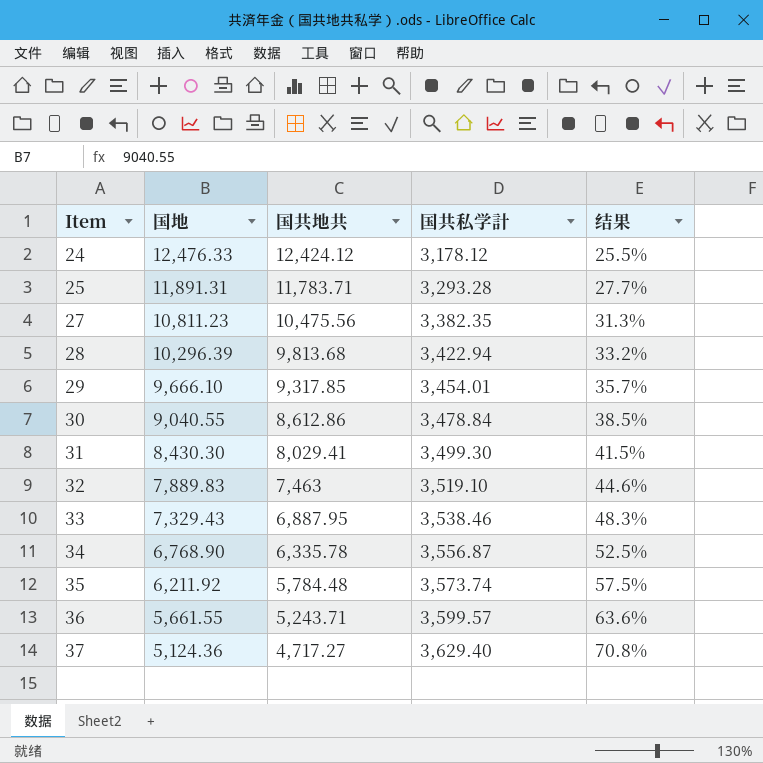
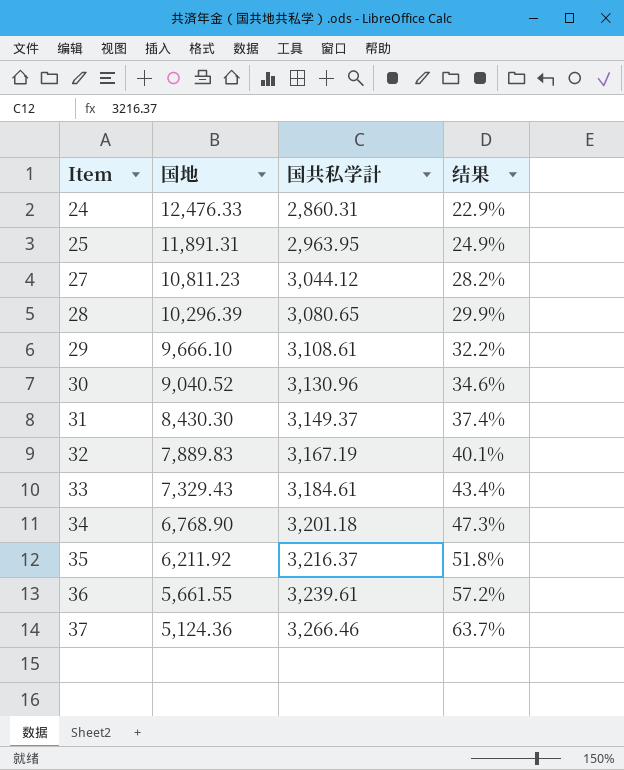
column 国共地共 | position: 3 -> none
24 | 国共私学計: 3,178.12 -> 2,860.31
24 | 结果: 25.5% -> 22.9%
25 | 国共私学計: 3,293.28 -> 2,963.95
25 | 结果: 27.7% -> 24.9%
27 | 国共私学計: 3,382.35 -> 3,044.12
27 | 结果: 31.3% -> 28.2%
28 | 国共私学計: 3,422.94 -> 3,080.65
28 | 结果: 33.2% -> 29.9%
29 | 国共私学計: 3,454.01 -> 3,108.61
29 | 结果: 35.7% -> 32.2%
30 | 国地: 9,040.55 -> 9,040.52
30 | 国共私学計: 3,478.84 -> 3,130.96
30 | 结果: 38.5% -> 34.6%
31 | 国共私学計: 3,499.30 -> 3,149.37
31 | 结果: 41.5% -> 37.4%
32 | 国共私学計: 3,519.10 -> 3,167.19
32 | 结果: 44.6% -> 40.1%
33 | 国共私学計: 3,538.46 -> 3,184.61
33 | 结果: 48.3% -> 43.4%
34 | 国共私学計: 3,556.87 -> 3,201.18
34 | 结果: 52.5% -> 47.3%
35 | 国共私学計: 3,573.74 -> 3,216.37
35 | 结果: 57.5% -> 51.8%
36 | 国共私学計: 3,599.57 -> 3,239.61
36 | 结果: 63.6% -> 57.2%
37 | 国共私学計: 3,629.40 -> 3,266.46
37 | 结果: 70.8% -> 63.7%

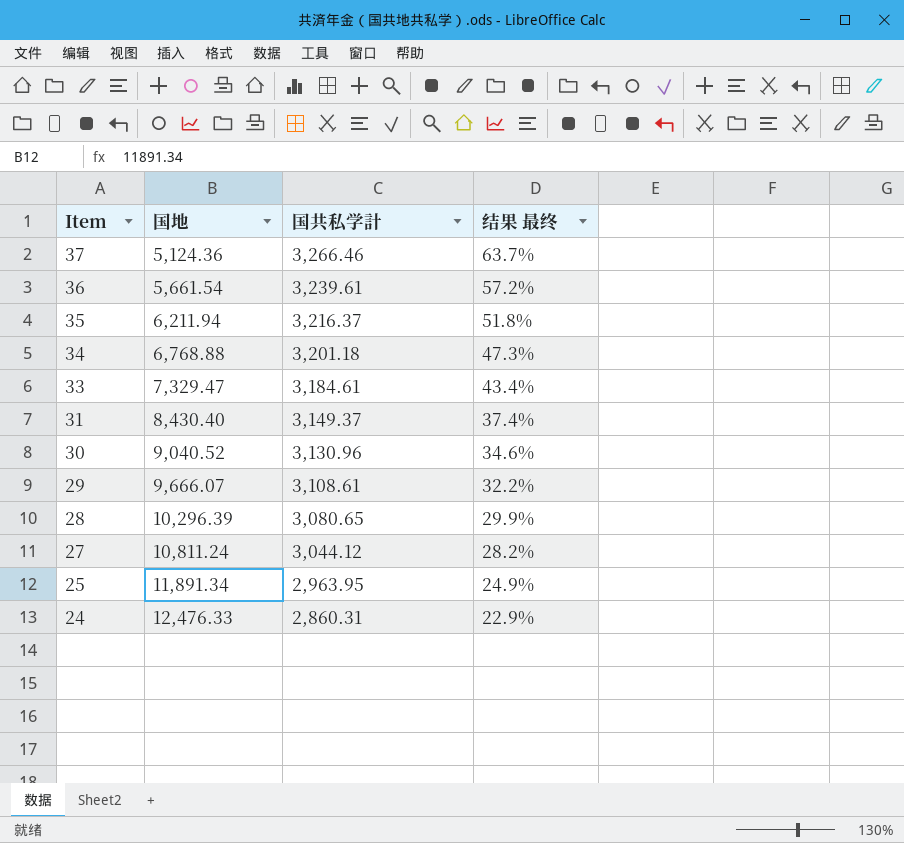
row order: Item ascending -> Item descending
column name: 结果 -> 结果 最终
row 32: 7,889.83 | 3,167.19 | 40.1% -> none
36 | 国地: 5,661.55 -> 5,661.54
35 | 国地: 6,211.92 -> 6,211.94
34 | 国地: 6,768.90 -> 6,768.88
33 | 国地: 7,329.43 -> 7,329.47
31 | 国地: 8,430.30 -> 8,430.40
29 | 国地: 9,666.10 -> 9,666.07
27 | 国地: 10,811.23 -> 10,811.24
25 | 国地: 11,891.31 -> 11,891.34

